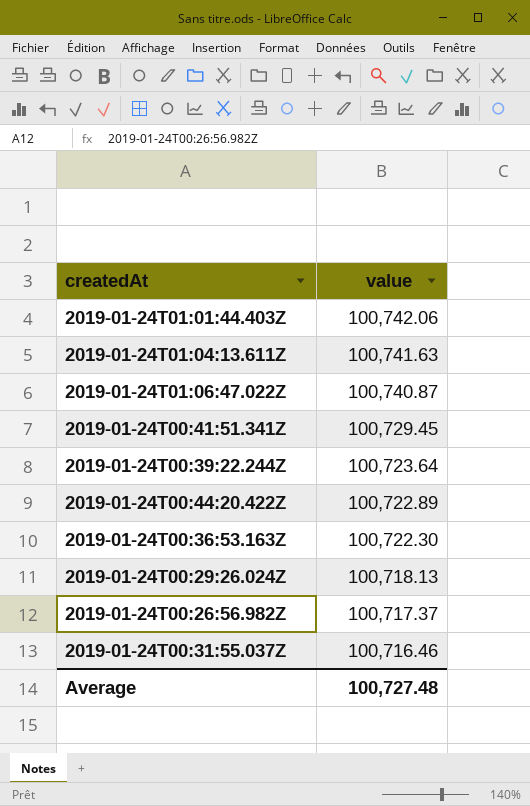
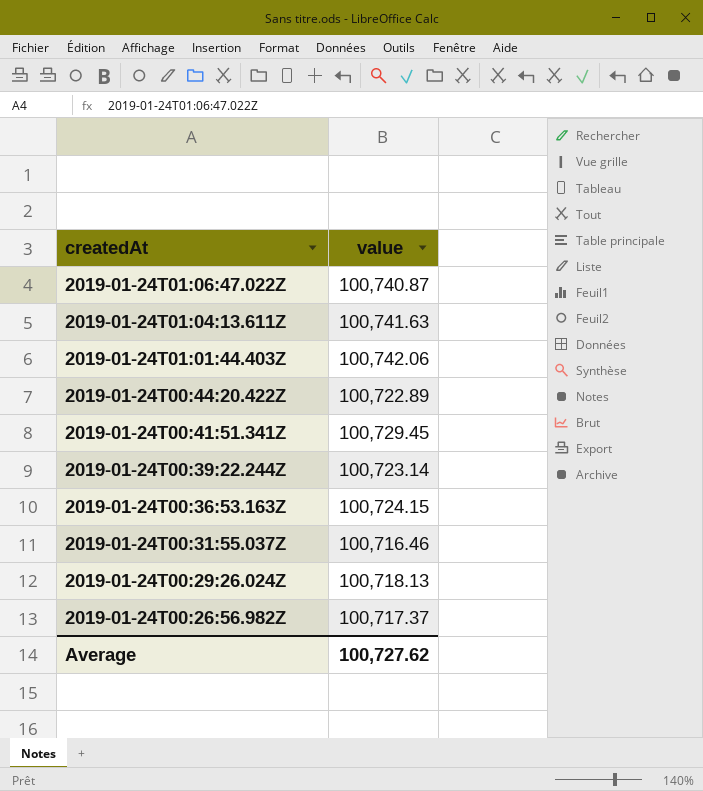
row order: value descending -> createdAt descending
2019-01-24T00:39:22.244Z | value: 100,723.64 -> 100,723.14
2019-01-24T00:36:53.163Z | value: 100,722.30 -> 100,724.15
Average | value: 100,727.48 -> 100,727.62

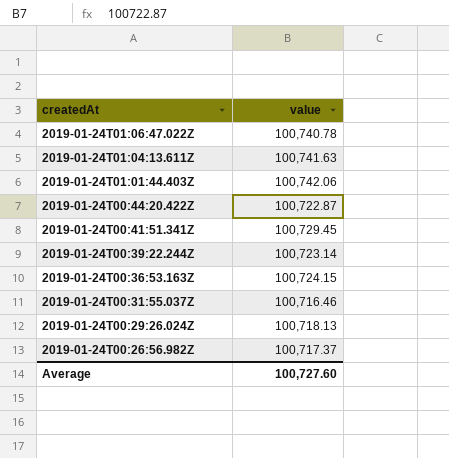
2019-01-24T01:06:47.022Z | value: 100,740.87 -> 100,740.78
2019-01-24T00:44:20.422Z | value: 100,722.89 -> 100,722.87
Average | value: 100,727.62 -> 100,727.60

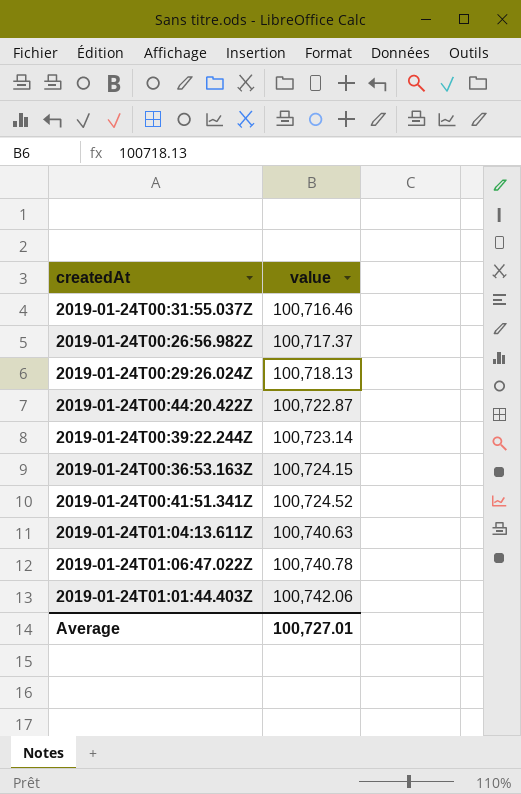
row order: createdAt descending -> value ascending
2019-01-24T00:41:51.341Z | value: 100,729.45 -> 100,724.52
2019-01-24T01:04:13.611Z | value: 100,741.63 -> 100,740.63
Average | value: 100,727.60 -> 100,727.01

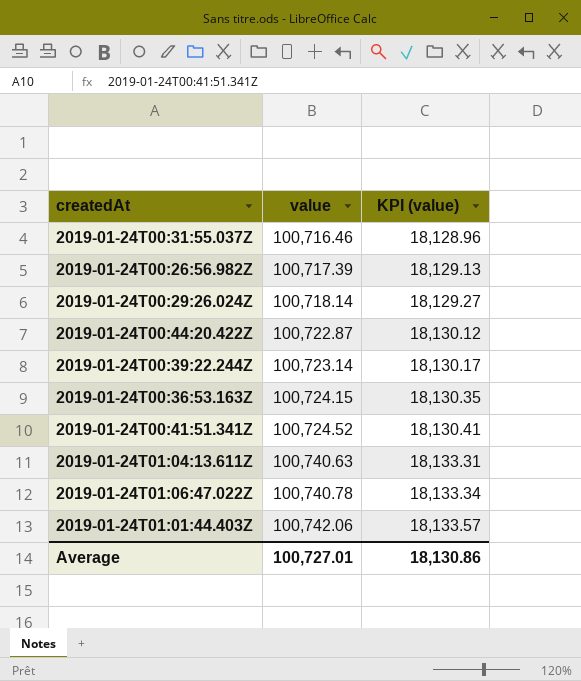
column KPI (value) | formula: none -> [value] * 0.18
2019-01-24T00:26:56.982Z | value: 100,717.37 -> 100,717.39
2019-01-24T00:29:26.024Z | value: 100,718.13 -> 100,718.14

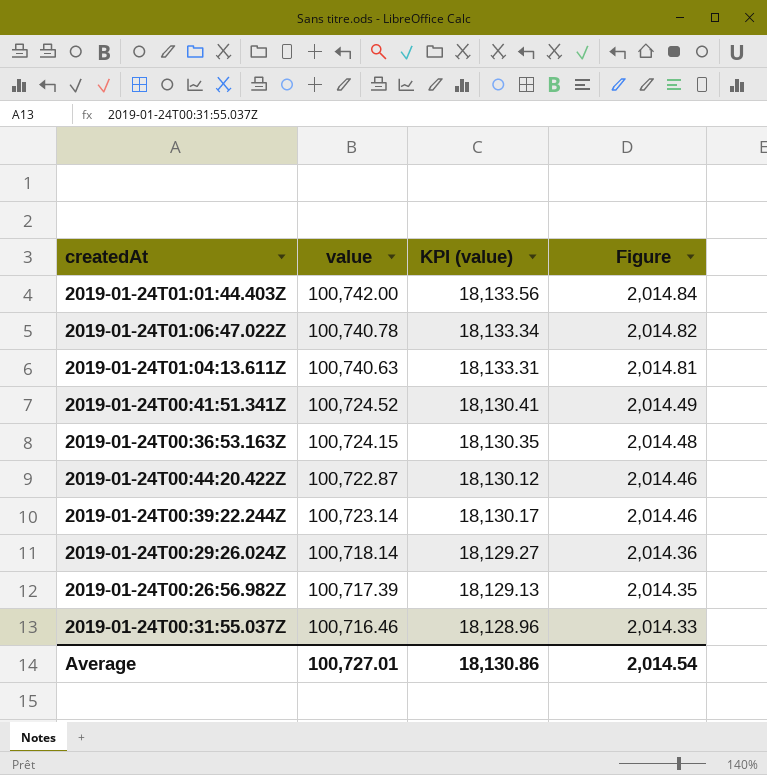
row order: value ascending -> Figure descending
column Figure | formula: none -> [value] * 0.02
2019-01-24T01:01:44.403Z | value: 100,742.06 -> 100,742.00
2019-01-24T01:01:44.403Z | KPI (value): 18,133.57 -> 18,133.56

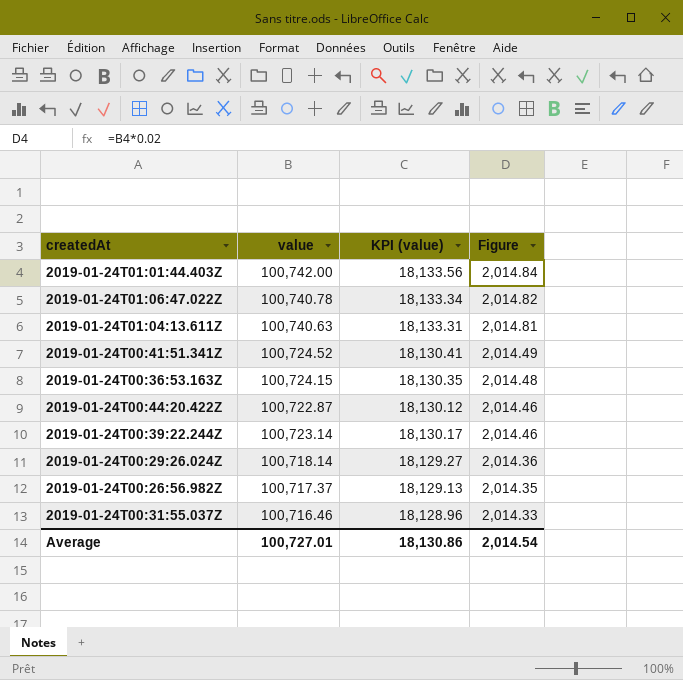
2019-01-24T00:26:56.982Z | value: 100,717.39 -> 100,717.37

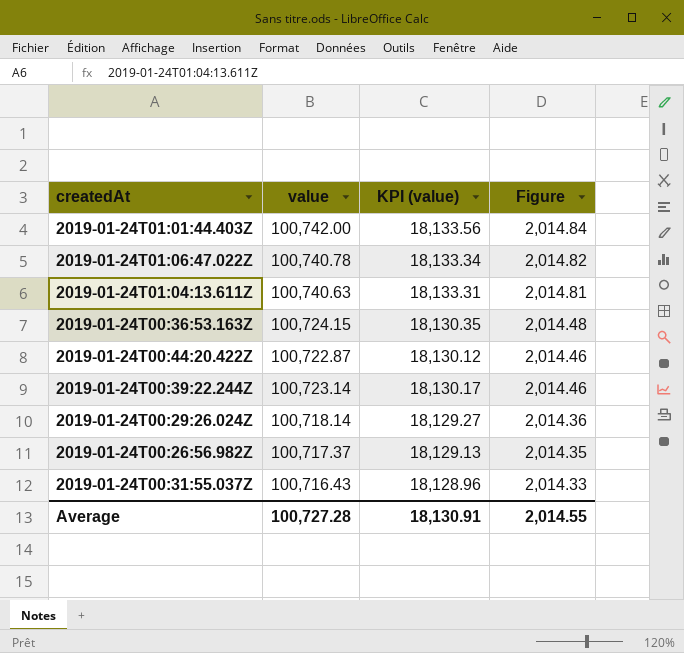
row 2019-01-24T00:41:51.341Z: 100,724.52 | 18,130.41 | 2,014.49 -> none
2019-01-24T00:31:55.037Z | value: 100,716.46 -> 100,716.43
Average | value: 100,727.01 -> 100,727.28
Average | KPI (value): 18,130.86 -> 18,130.91
Average | Figure: 2,014.54 -> 2,014.55

